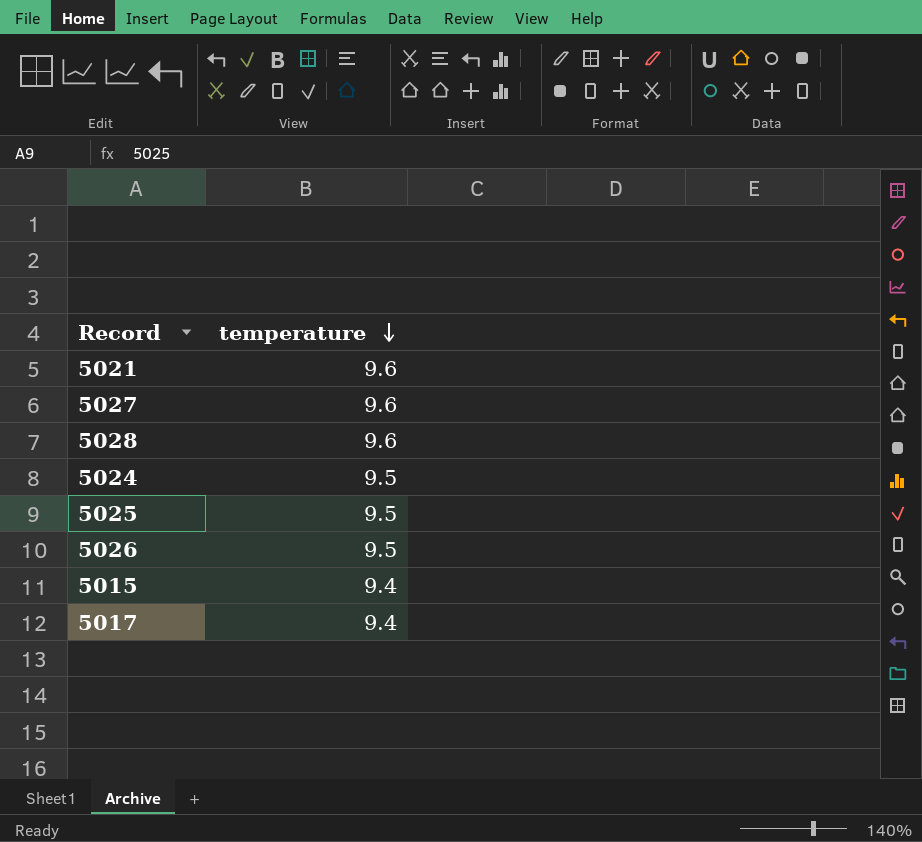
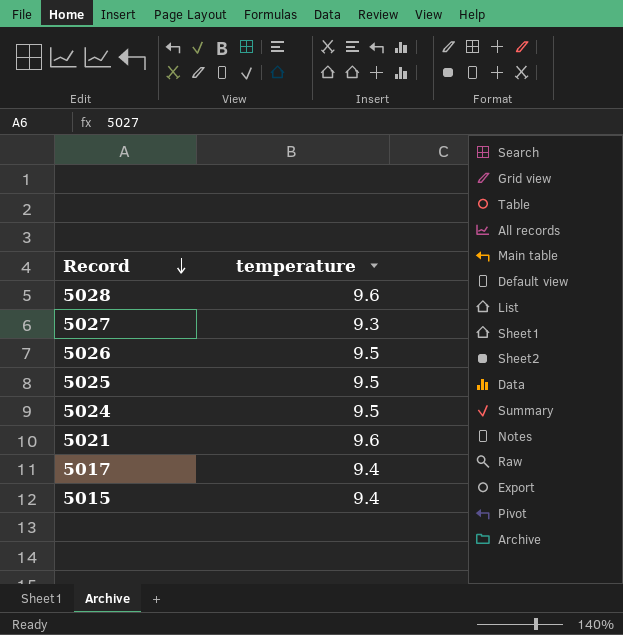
row order: temperature descending -> Record descending
5027 | temperature: 9.6 -> 9.3

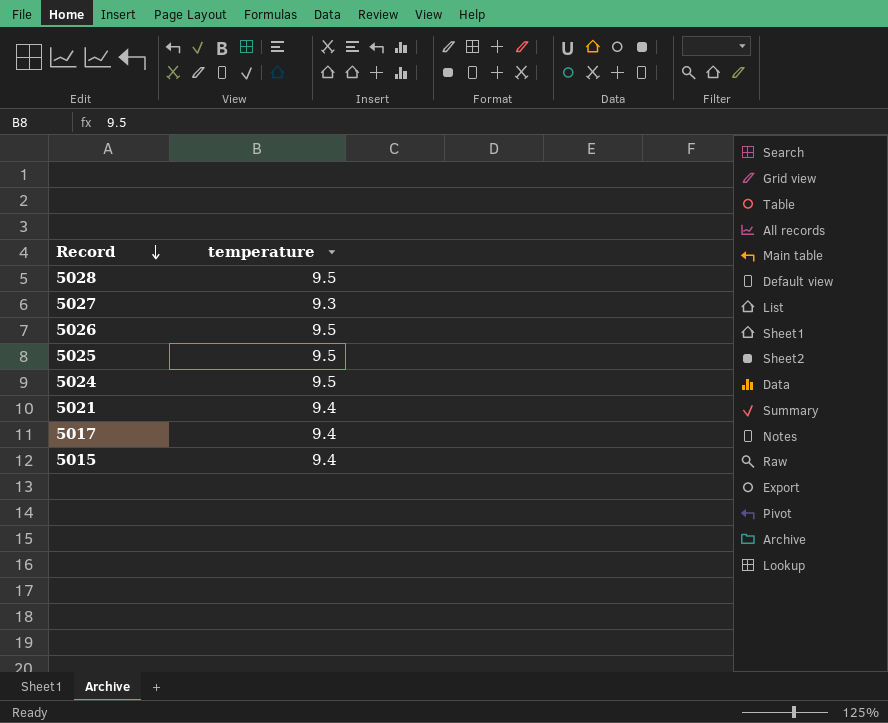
5028 | temperature: 9.6 -> 9.5
5021 | temperature: 9.6 -> 9.4

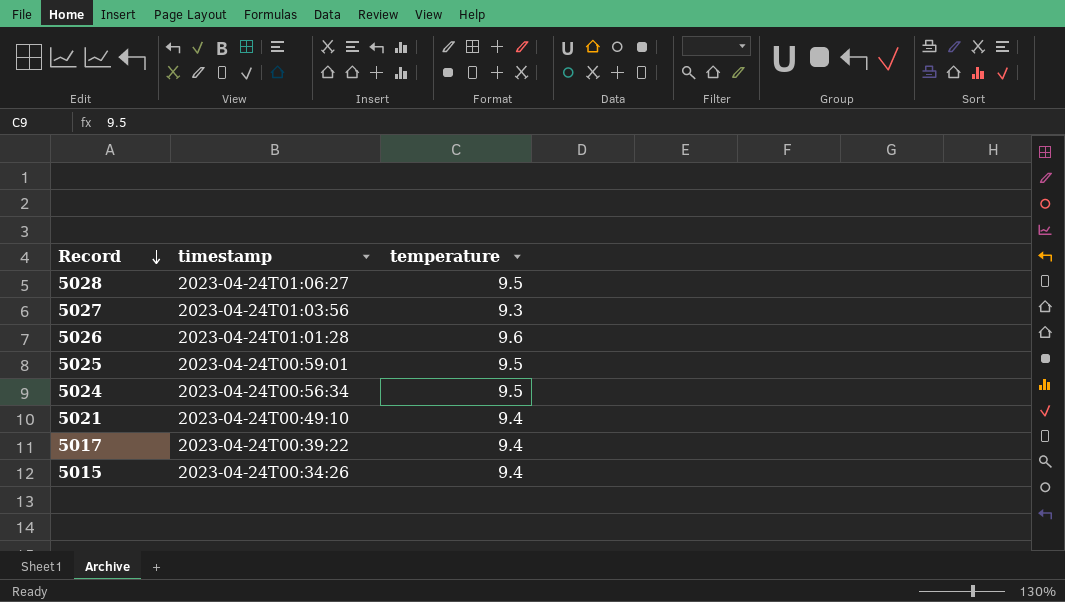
column timestamp | position: none -> 2
5026 | temperature: 9.5 -> 9.6

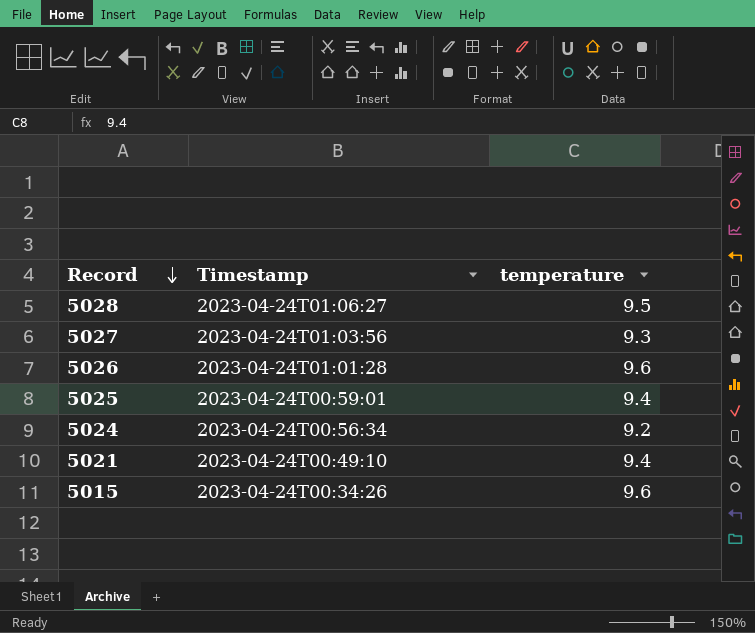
column name: timestamp -> Timestamp
row 5017: 2023-04-24T00:39:22 | 9.4 -> none
5025 | temperature: 9.5 -> 9.4
5024 | temperature: 9.5 -> 9.2
5015 | temperature: 9.4 -> 9.6

